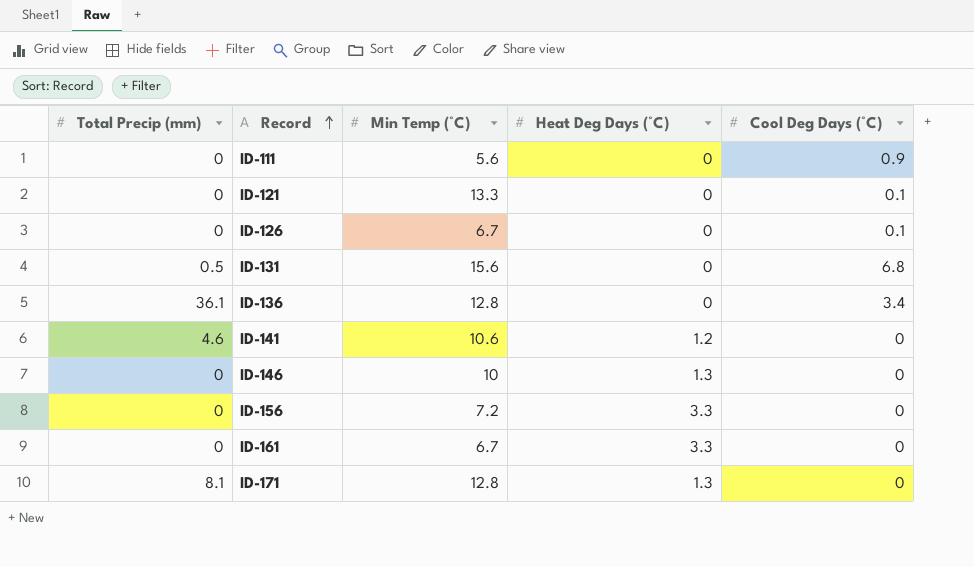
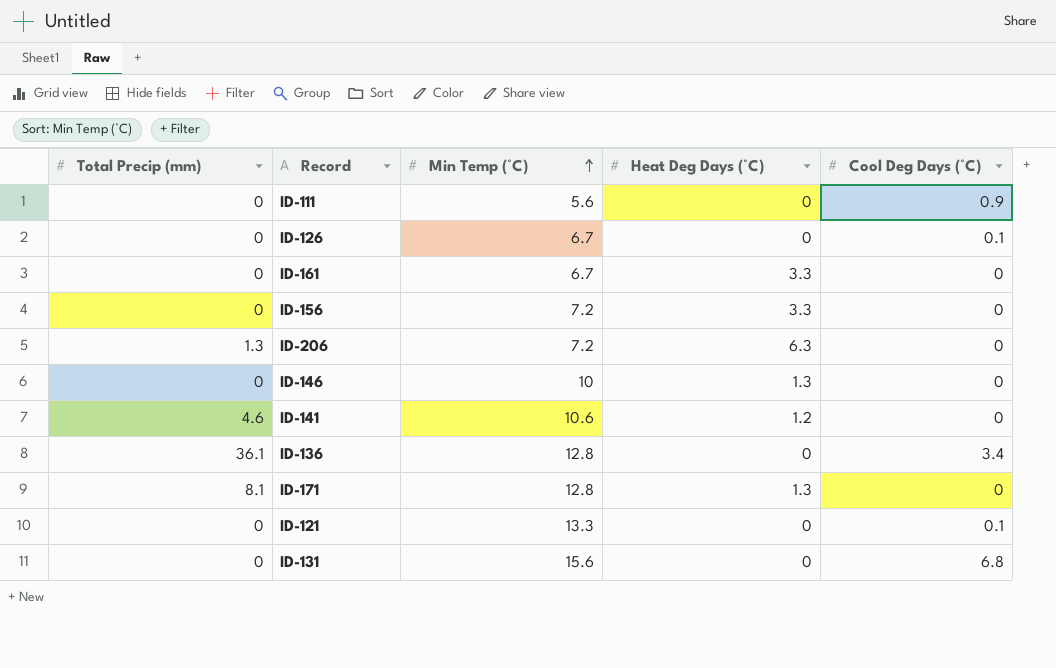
row order: Record ascending -> Min Temp (°C) ascending
row ID-206: none -> 1.3 | 7.2 | 6.3 | 0
ID-131 | Total Precip (mm): 0.5 -> 0

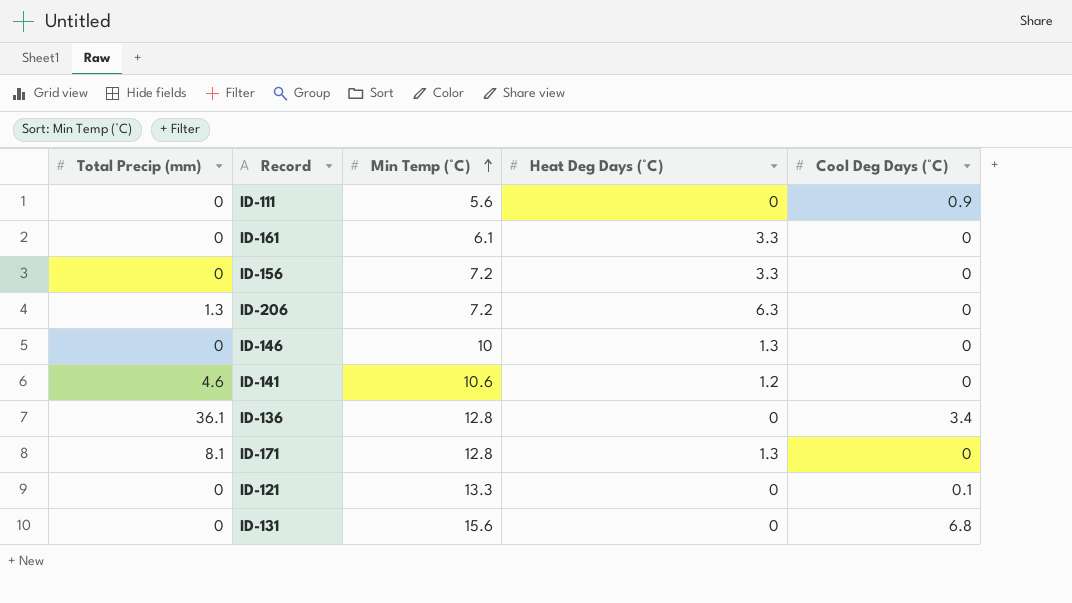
row ID-126: 0 | 6.7 | 0 | 0.1 -> none
ID-161 | Min Temp (°C): 6.7 -> 6.1

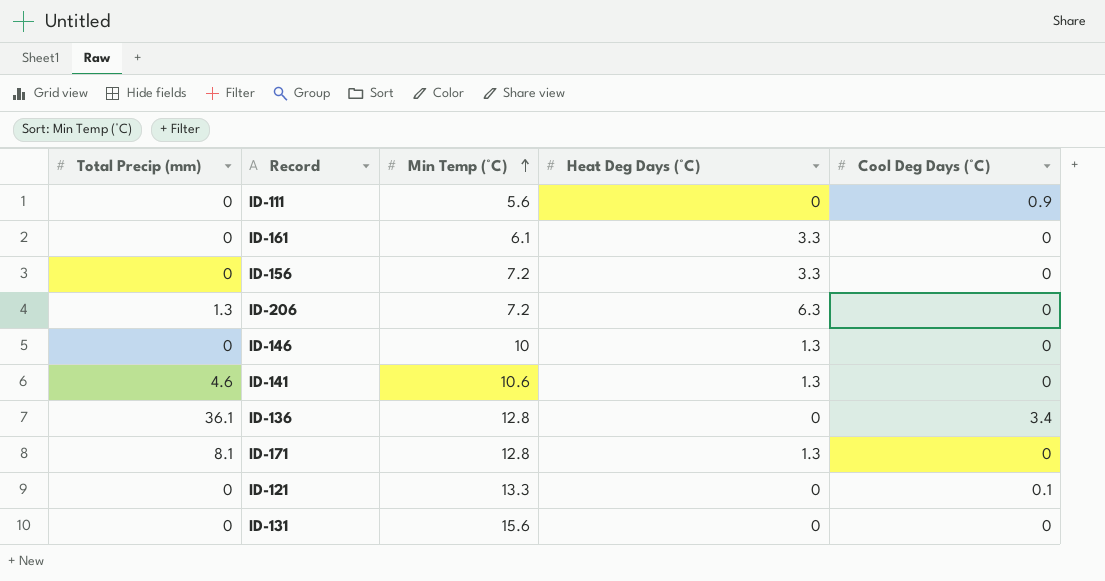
ID-141 | Heat Deg Days (°C): 1.2 -> 1.3
ID-131 | Cool Deg Days (°C): 6.8 -> 0

